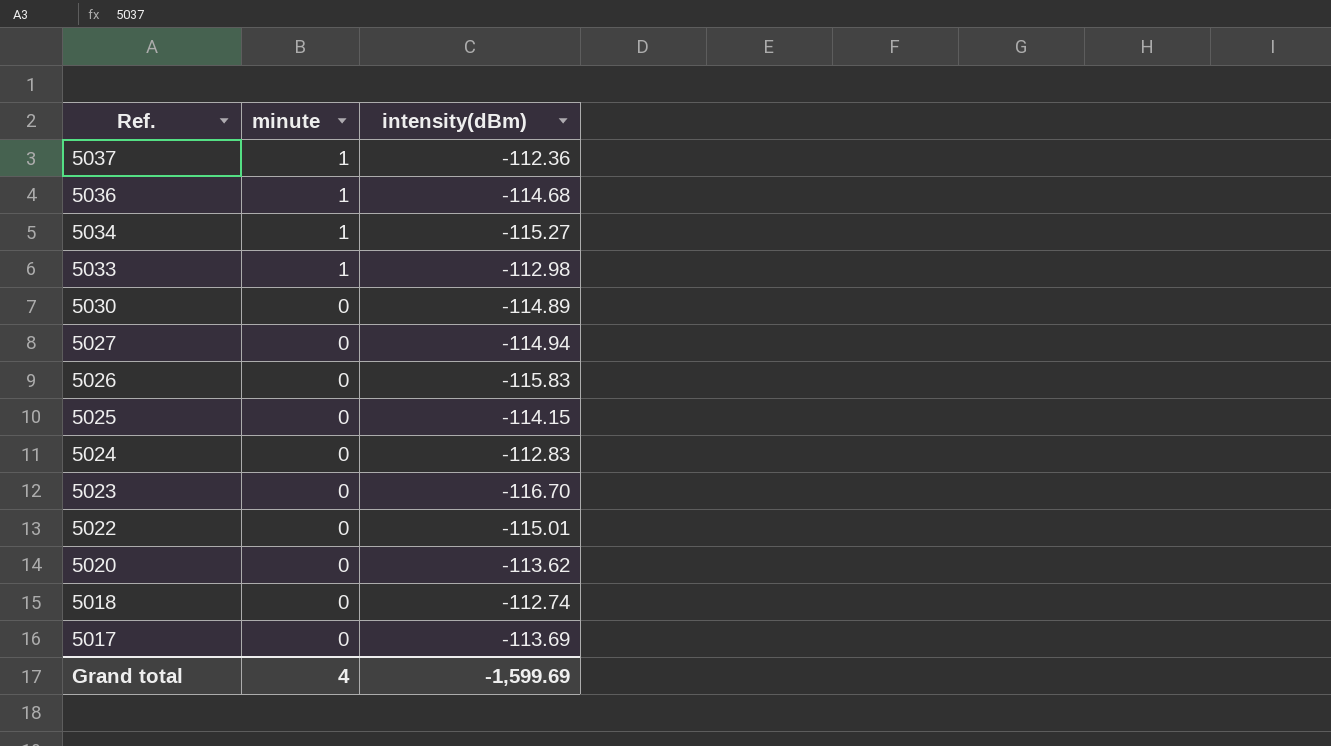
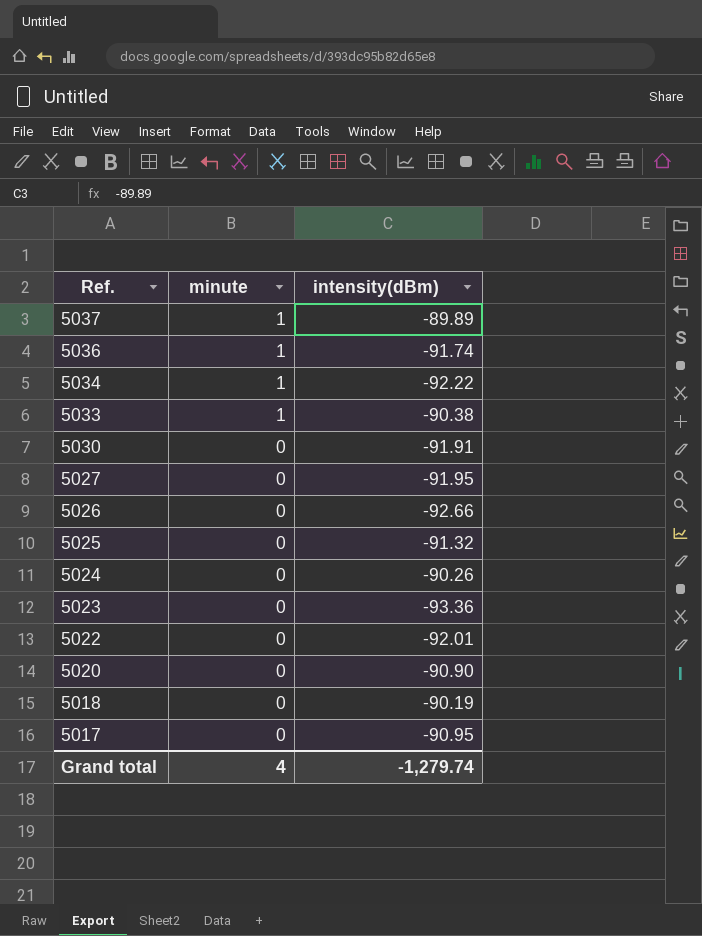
5037 | intensity(dBm): -112.36 -> -89.89
5036 | intensity(dBm): -114.68 -> -91.74
5034 | intensity(dBm): -115.27 -> -92.22
5033 | intensity(dBm): -112.98 -> -90.38
5030 | intensity(dBm): -114.89 -> -91.91
5027 | intensity(dBm): -114.94 -> -91.95
5026 | intensity(dBm): -115.83 -> -92.66
5025 | intensity(dBm): -114.15 -> -91.32
5024 | intensity(dBm): -112.83 -> -90.26
5023 | intensity(dBm): -116.70 -> -93.36
5022 | intensity(dBm): -115.01 -> -92.01
5020 | intensity(dBm): -113.62 -> -90.90
5018 | intensity(dBm): -112.74 -> -90.19
5017 | intensity(dBm): -113.69 -> -90.95
Grand total | intensity(dBm): -1,599.69 -> -1,279.74

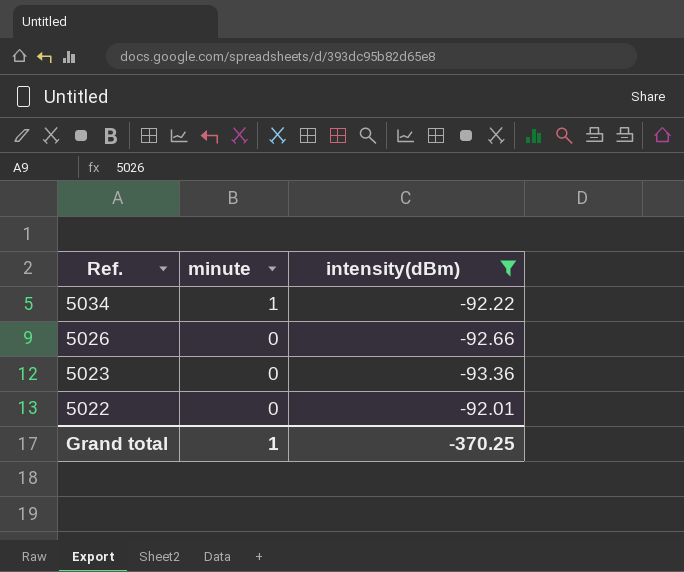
filter: none -> intensity(dBm) <= -92.01
Grand total | minute: 4 -> 1
Grand total | intensity(dBm): -1,279.74 -> -370.25

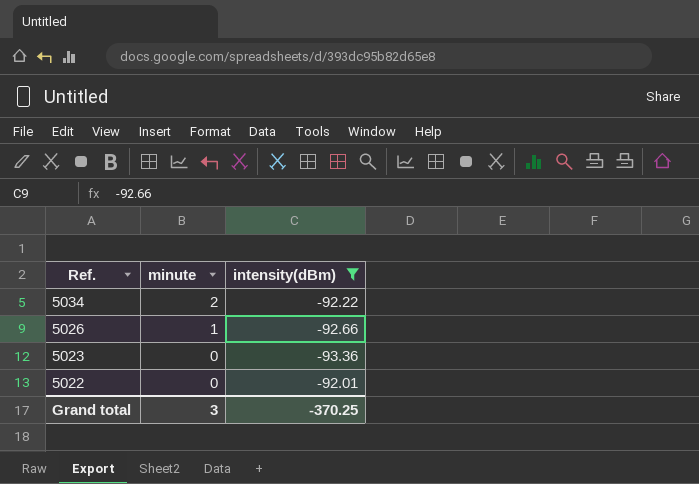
5034 | minute: 1 -> 2
5026 | minute: 0 -> 1
Grand total | minute: 1 -> 3

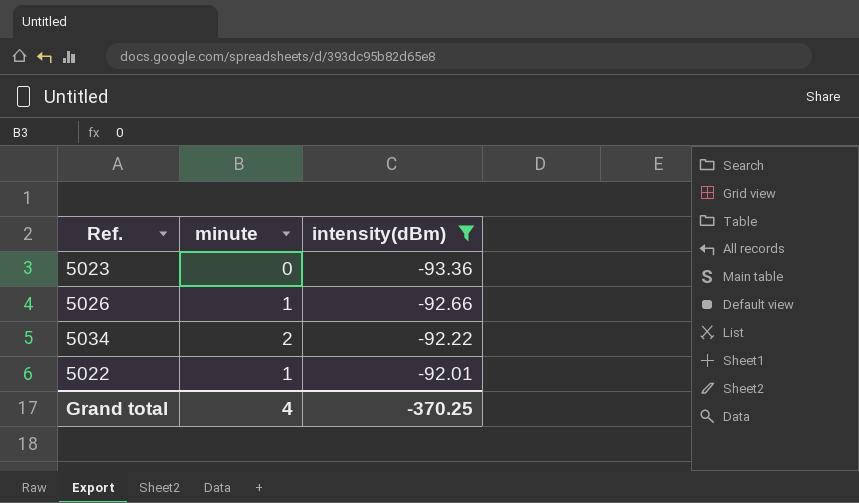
row order: Ref. descending -> intensity(dBm) ascending
5022 | minute: 0 -> 1
Grand total | minute: 3 -> 4

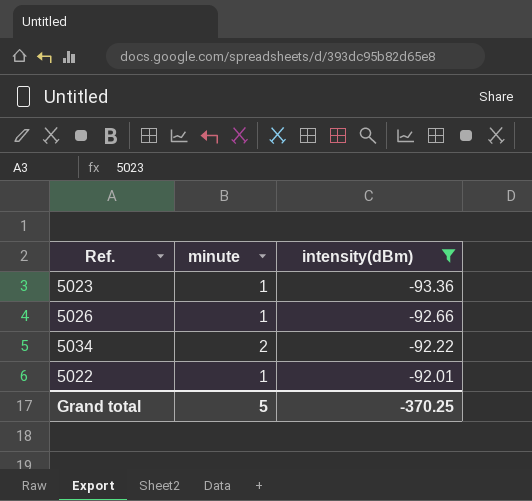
5023 | minute: 0 -> 1
Grand total | minute: 4 -> 5

